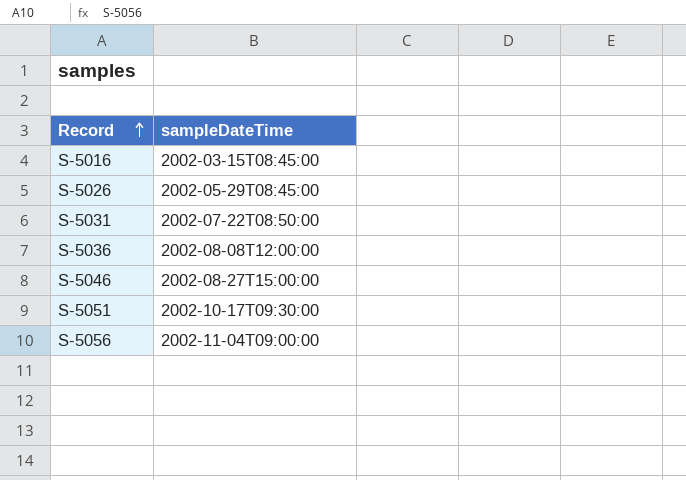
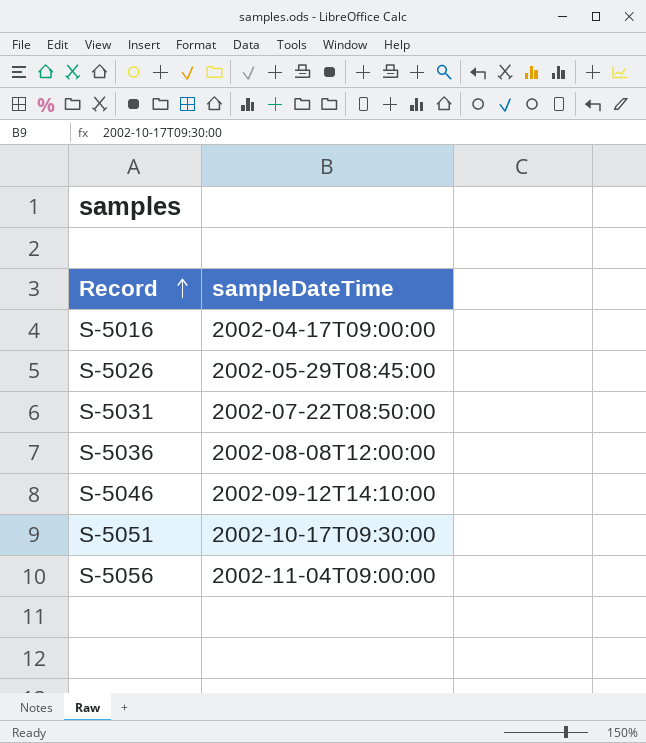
S-5016 | sampleDateTime: 2002-03-15T08:45:00 -> 2002-04-17T09:00:00
S-5046 | sampleDateTime: 2002-08-27T15:00:00 -> 2002-09-12T14:10:00

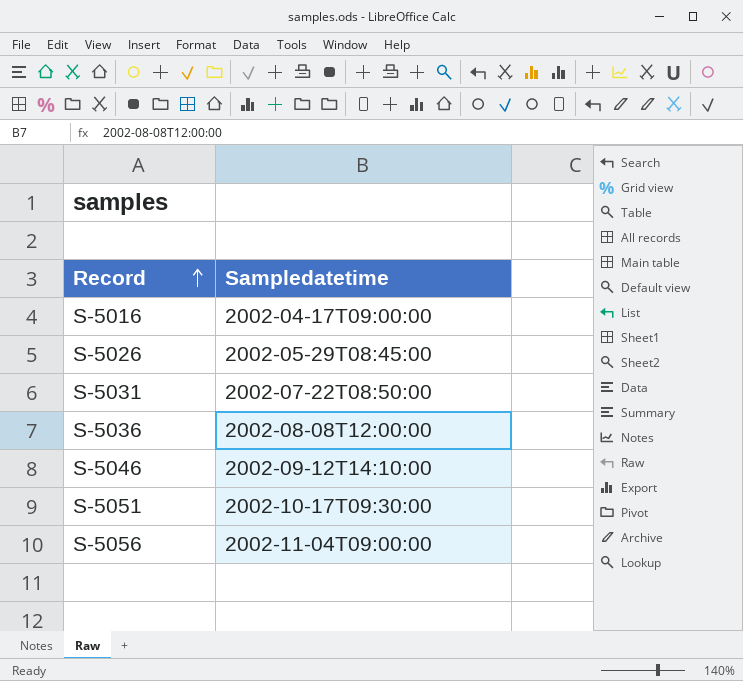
column name: sampleDateTime -> Sampledatetime

